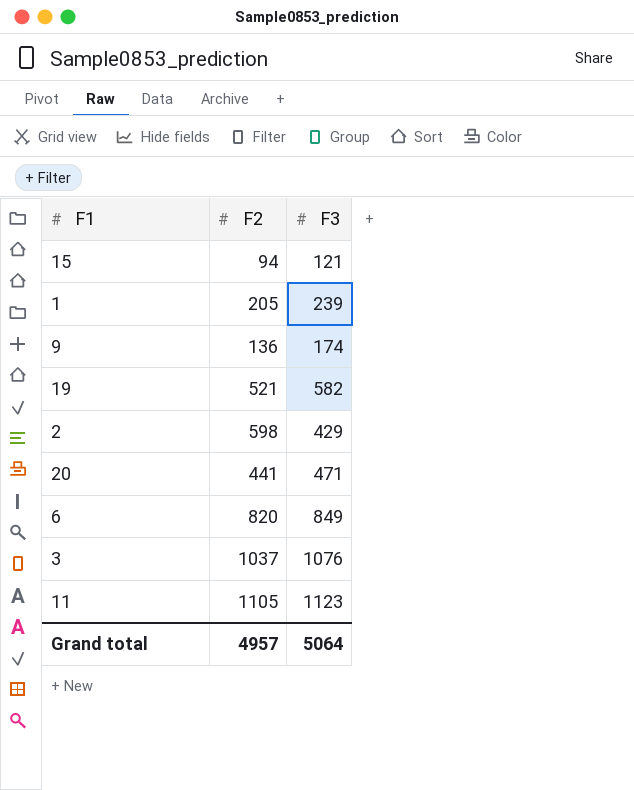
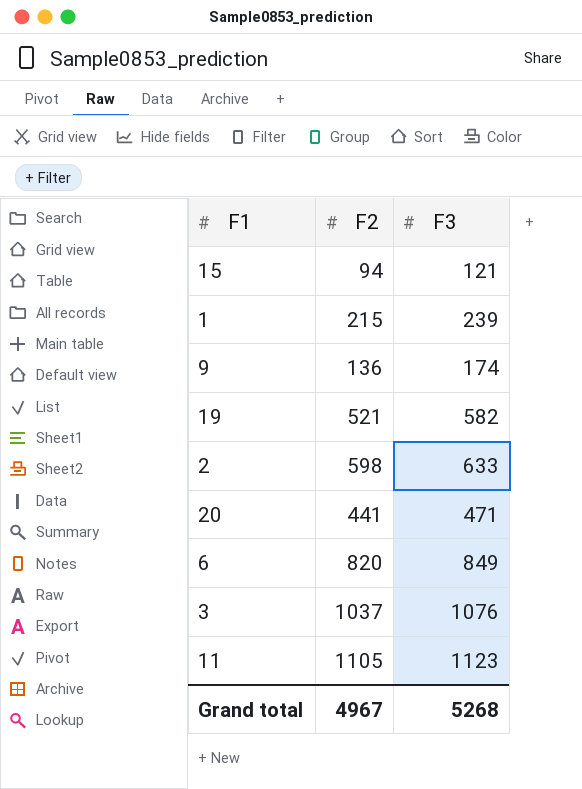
1 | F2: 205 -> 215
2 | F3: 429 -> 633
Grand total | F2: 4957 -> 4967
Grand total | F3: 5064 -> 5268

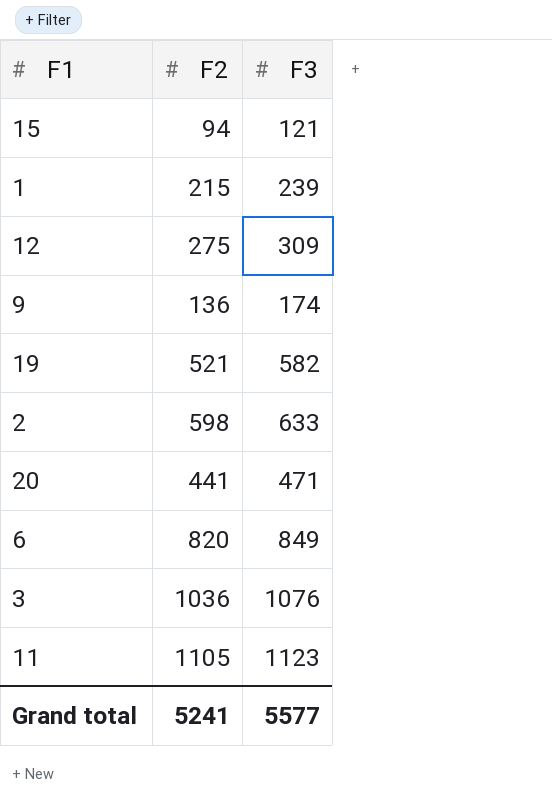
row 12: none -> 275 | 309
3 | F2: 1037 -> 1036
Grand total | F2: 4967 -> 5241
Grand total | F3: 5268 -> 5577

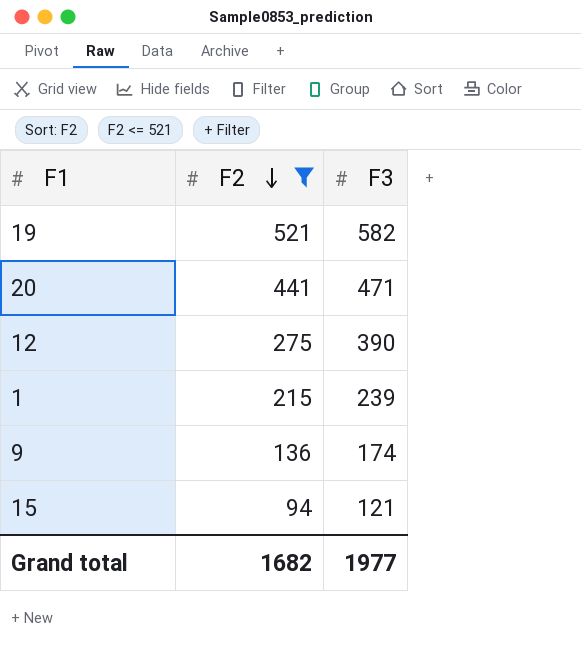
filter: none -> F2 <= 521
row order: none -> F2 descending
12 | F3: 309 -> 390
Grand total | F2: 5241 -> 1682
Grand total | F3: 5577 -> 1977

